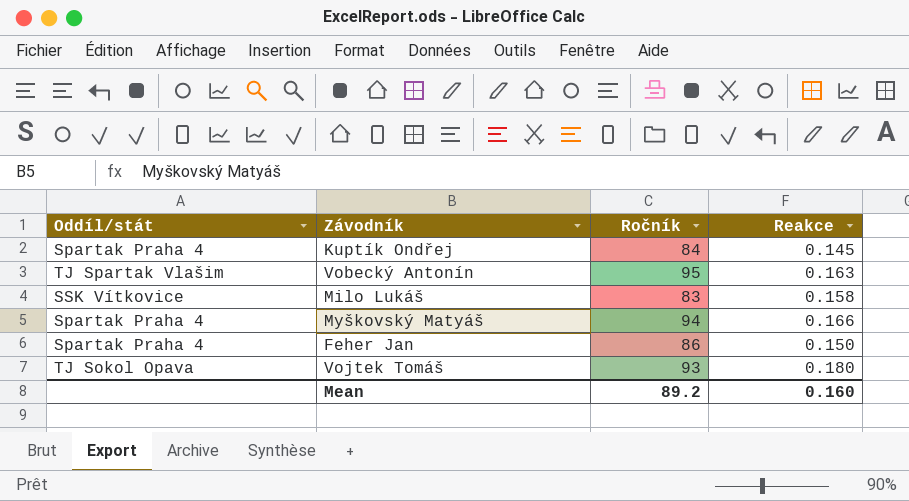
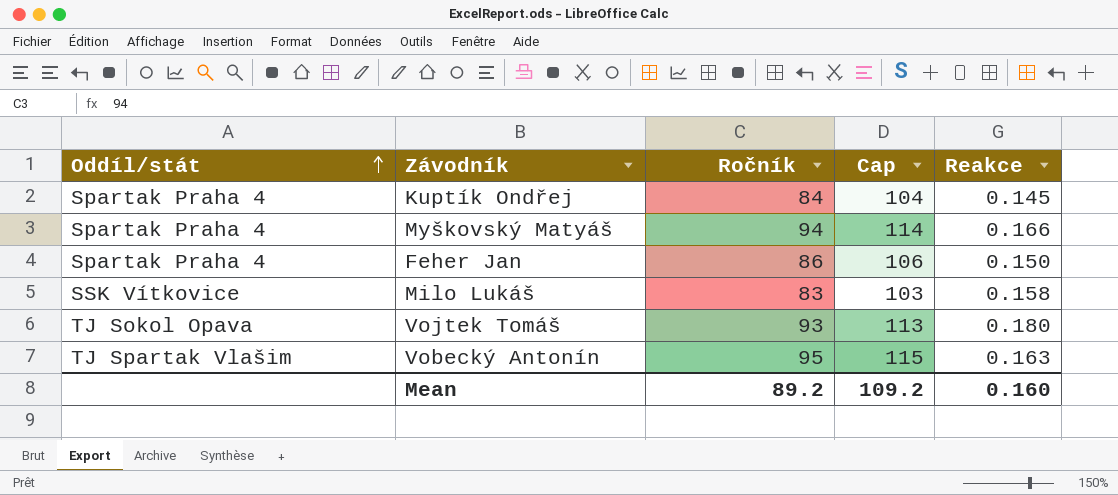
row order: none -> Oddíl/stát ascending
column Cap | formula: none -> [Ročník] + 20

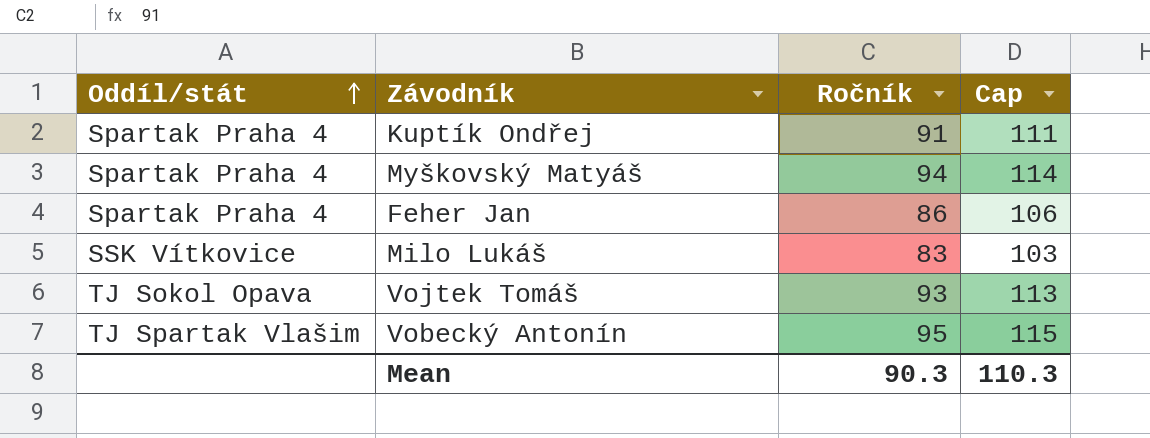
column Reakce | position: 5 -> none
Kuptík Ondřej | Ročník: 84 -> 91
Kuptík Ondřej | Cap: 104 -> 111
Mean | Ročník: 89.2 -> 90.3
Mean | Cap: 109.2 -> 110.3

